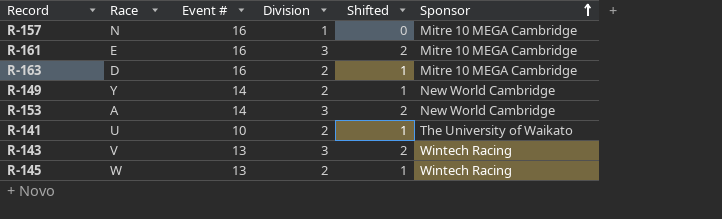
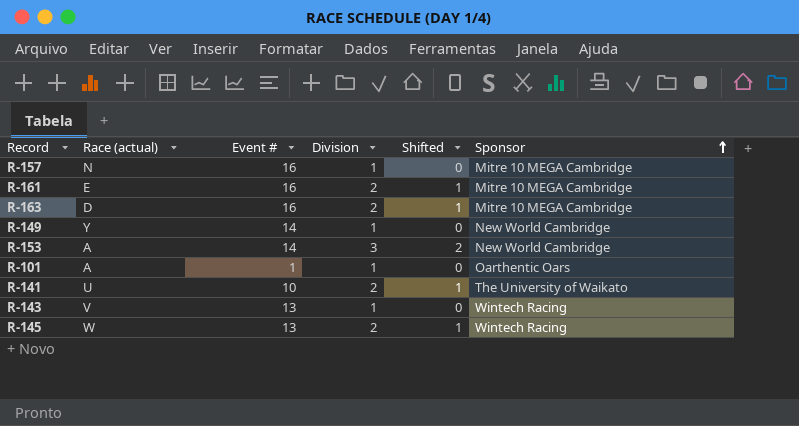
column name: Race -> Race (actual)
R-161 | Division: 3 -> 2
R-161 | Shifted: 2 -> 1
R-149 | Division: 2 -> 1
R-149 | Shifted: 1 -> 0
row R-101: none -> A | 1 | 1 | 0 | Oarthentic Oars
R-143 | Division: 3 -> 1
R-143 | Shifted: 2 -> 0

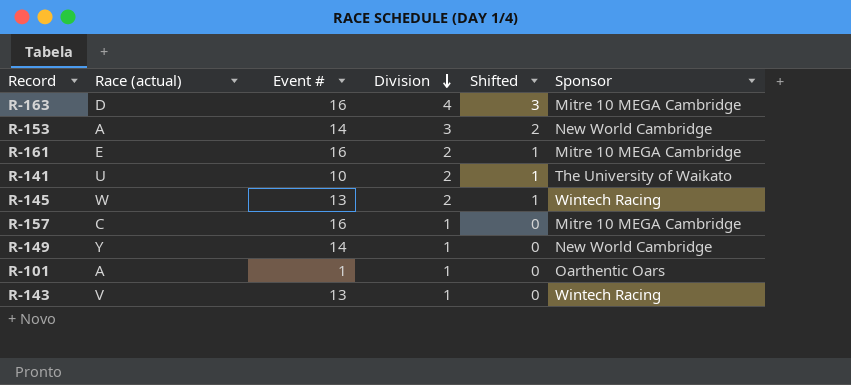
row order: Sponsor ascending -> Division descending
R-163 | Division: 2 -> 4
R-163 | Shifted: 1 -> 3
R-157 | Race (actual): N -> C

